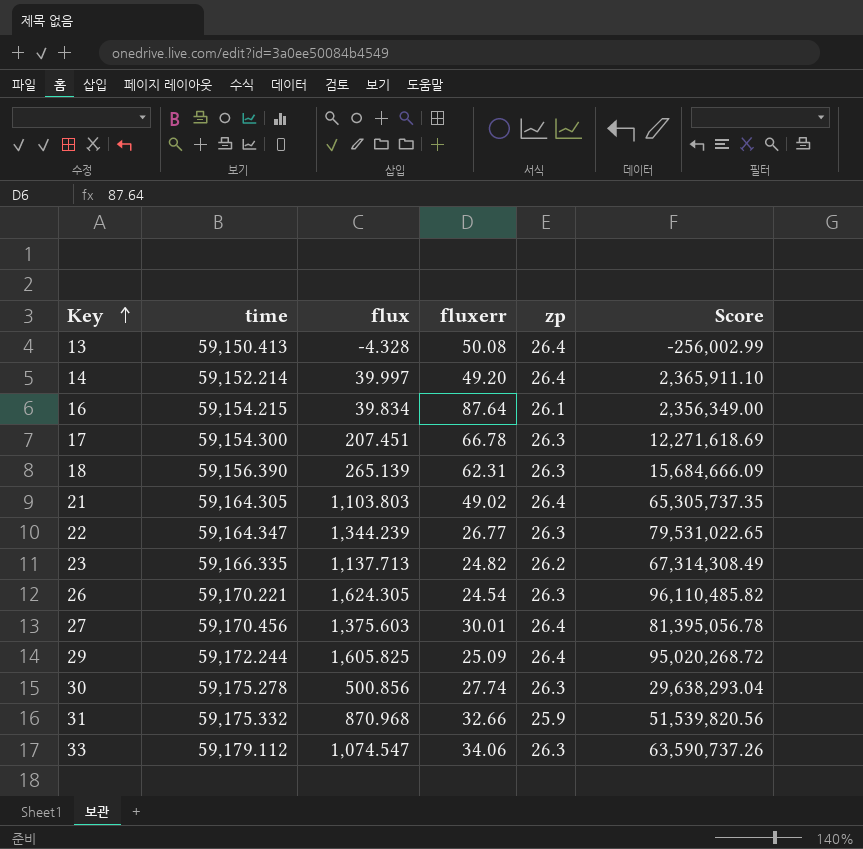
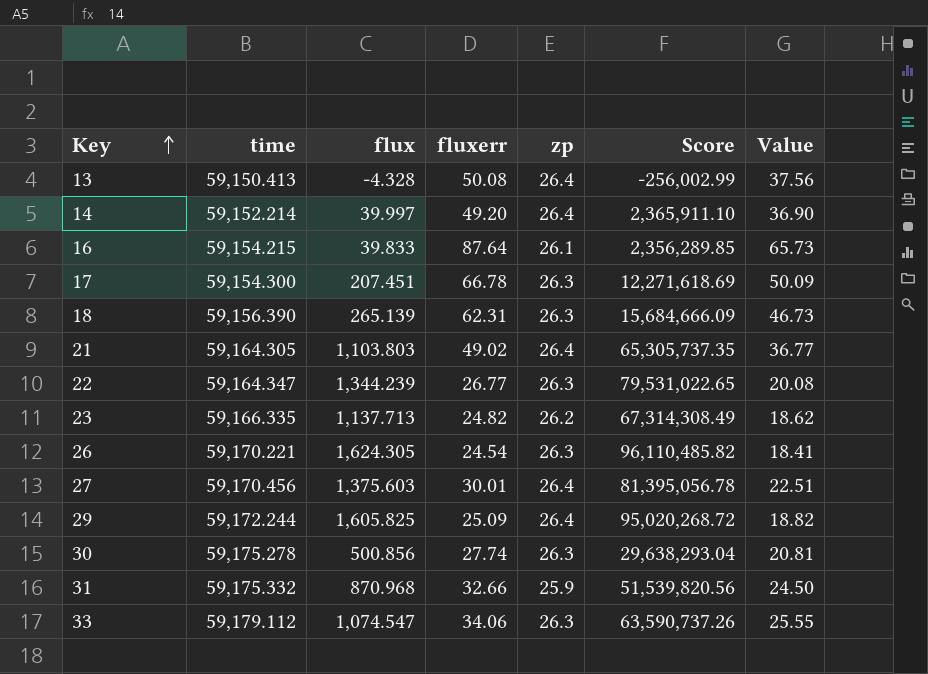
column Value | formula: none -> [fluxerr] * 0.75
16 | flux: 39.834 -> 39.833
16 | Score: 2,356,349.00 -> 2,356,289.85

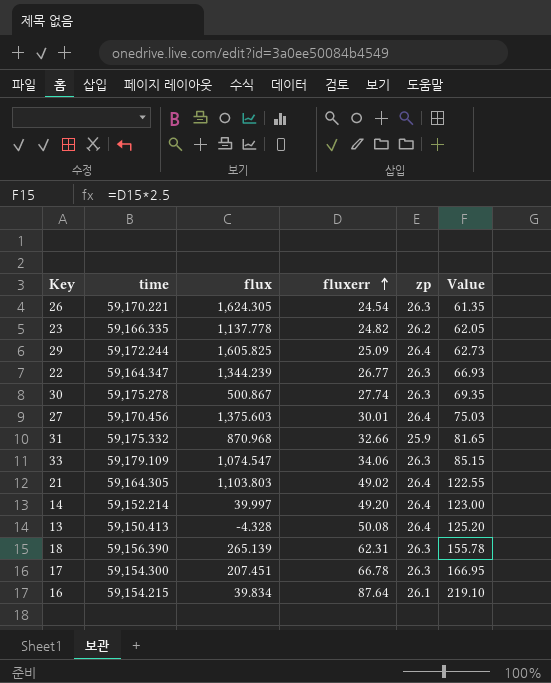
row order: Key ascending -> fluxerr ascending
column Score | formula: [time] * [flux] -> none
column Value | formula: [fluxerr] * 0.75 -> [fluxerr] * 2.5
23 | flux: 1,137.713 -> 1,137.778
30 | flux: 500.856 -> 500.867
33 | time: 59,179.112 -> 59,179.109
16 | flux: 39.833 -> 39.834

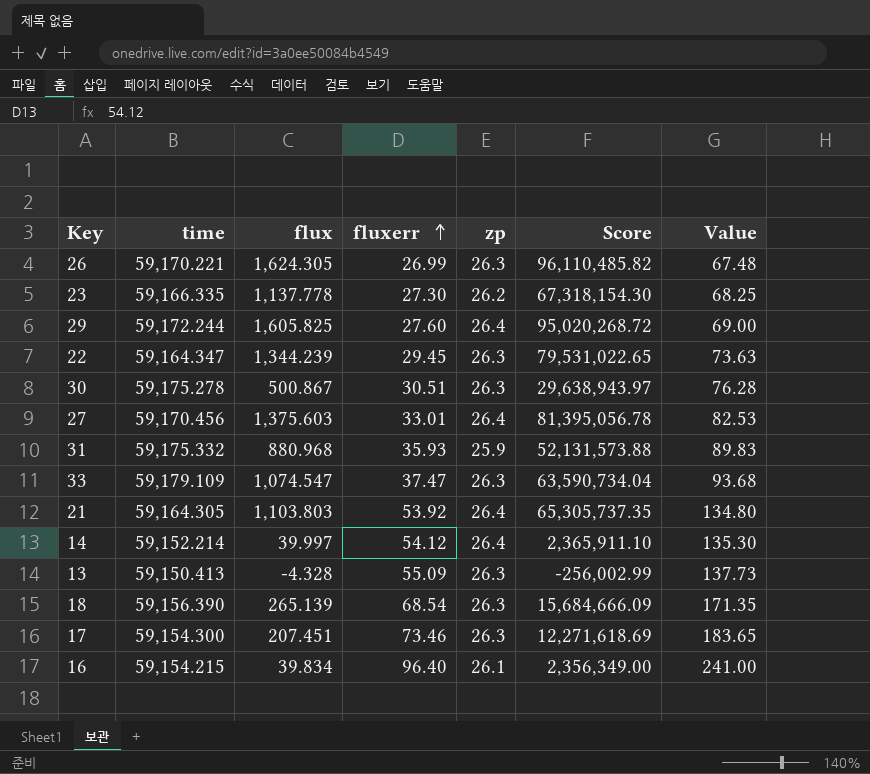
column Score | formula: none -> [time] * [flux]
26 | fluxerr: 24.54 -> 26.99
26 | Value: 61.35 -> 67.48
23 | fluxerr: 24.82 -> 27.30
23 | Value: 62.05 -> 68.25
29 | fluxerr: 25.09 -> 27.60
29 | Value: 62.73 -> 69.00
22 | fluxerr: 26.77 -> 29.45
22 | Value: 66.93 -> 73.63
30 | fluxerr: 27.74 -> 30.51
30 | Value: 69.35 -> 76.28
27 | fluxerr: 30.01 -> 33.01
27 | Value: 75.03 -> 82.53
31 | flux: 870.968 -> 880.968
31 | fluxerr: 32.66 -> 35.93
31 | Value: 81.65 -> 89.83
33 | fluxerr: 34.06 -> 37.47
33 | Value: 85.15 -> 93.68
21 | fluxerr: 49.02 -> 53.92
21 | Value: 122.55 -> 134.80
14 | fluxerr: 49.20 -> 54.12
14 | Value: 123.00 -> 135.30
13 | fluxerr: 50.08 -> 55.09
13 | zp: 26.4 -> 26.3
13 | Value: 125.20 -> 137.73
18 | fluxerr: 62.31 -> 68.54
18 | Value: 155.78 -> 171.35
17 | fluxerr: 66.78 -> 73.46
17 | Value: 166.95 -> 183.65
16 | fluxerr: 87.64 -> 96.40
16 | Value: 219.10 -> 241.00

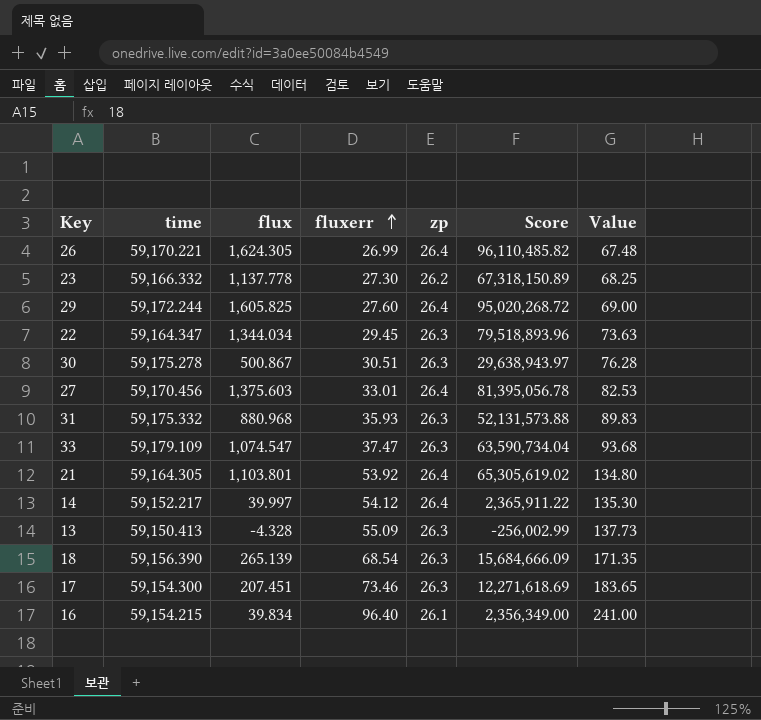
26 | zp: 26.3 -> 26.4
23 | time: 59,166.335 -> 59,166.332
23 | Score: 67,318,154.30 -> 67,318,150.89
22 | flux: 1,344.239 -> 1,344.034
22 | Score: 79,531,022.65 -> 79,518,893.96
31 | zp: 25.9 -> 26.3
21 | flux: 1,103.803 -> 1,103.801
21 | Score: 65,305,737.35 -> 65,305,619.02
14 | time: 59,152.214 -> 59,152.217
14 | Score: 2,365,911.10 -> 2,365,911.22

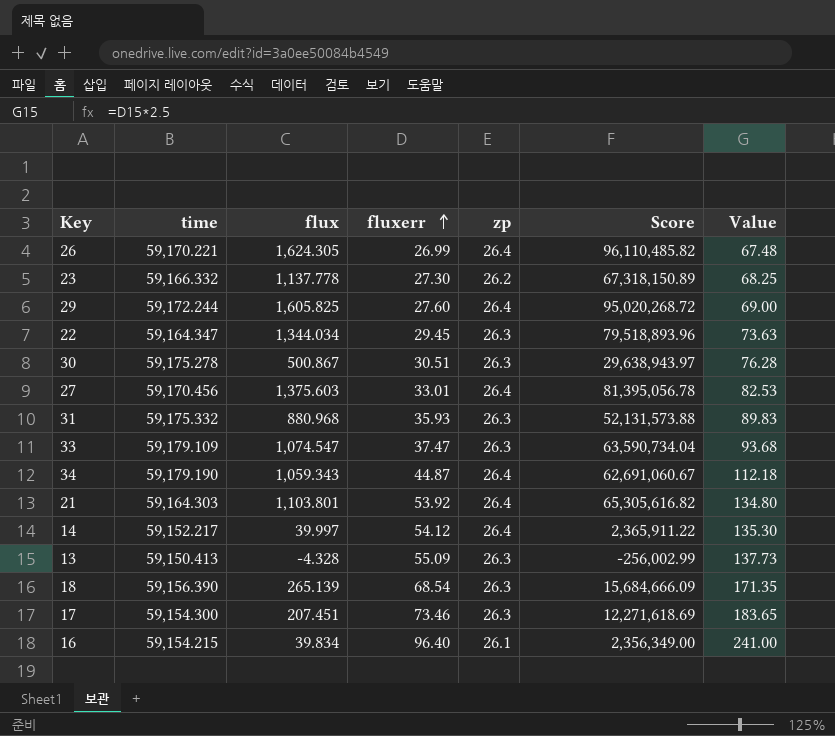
row 34: none -> 59,179.190 | 1,059.343 | 44.87 | 26.4 | 62,691,060.67 | 112.18
21 | time: 59,164.305 -> 59,164.303
21 | Score: 65,305,619.02 -> 65,305,616.82

